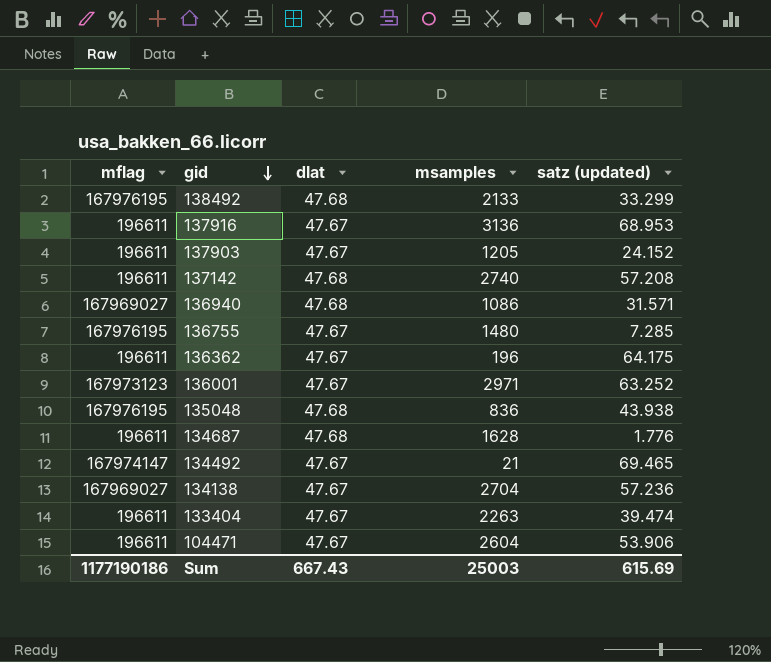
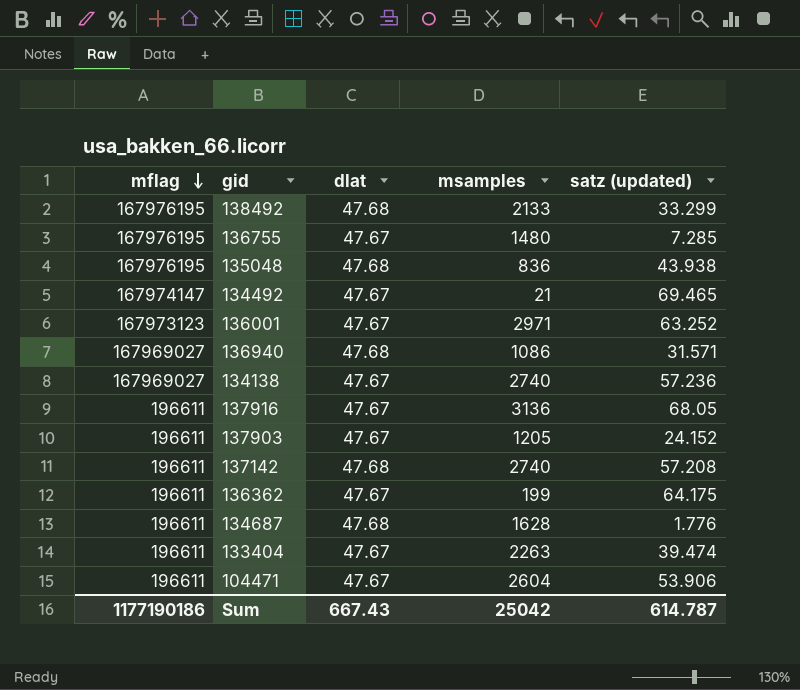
row order: gid descending -> mflag descending
134138 | msamples: 2704 -> 2740
137916 | satz (updated): 68.953 -> 68.05
136362 | msamples: 196 -> 199
Sum | msamples: 25003 -> 25042
Sum | satz (updated): 615.69 -> 614.787

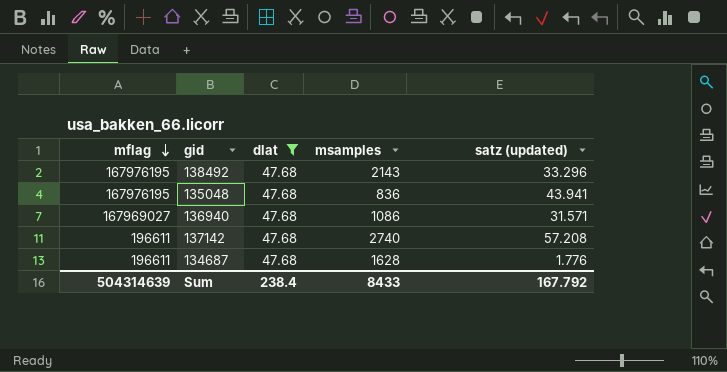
filter: none -> dlat = 47.68
138492 | msamples: 2133 -> 2143
138492 | satz (updated): 33.299 -> 33.296
135048 | satz (updated): 43.938 -> 43.941
Sum | mflag: 1177190186 -> 504314639
Sum | dlat: 667.43 -> 238.4
Sum | msamples: 25042 -> 8433
Sum | satz (updated): 614.787 -> 167.792

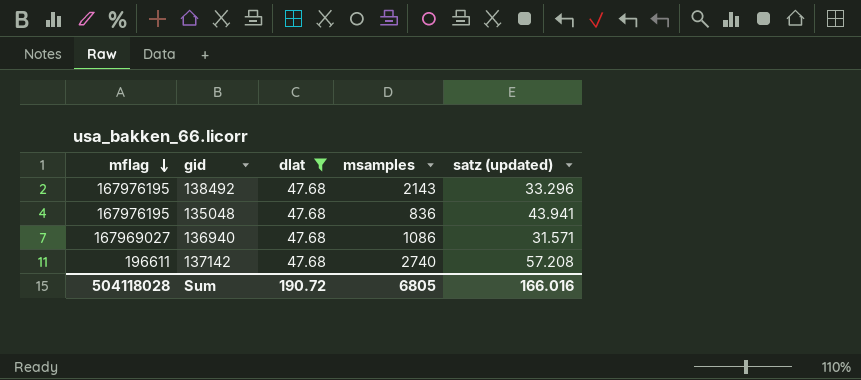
row 134687: 196611 | 47.68 | 1628 | 1.776 -> none
Sum | mflag: 504314639 -> 504118028
Sum | dlat: 238.4 -> 190.72
Sum | msamples: 8433 -> 6805
Sum | satz (updated): 167.792 -> 166.016

